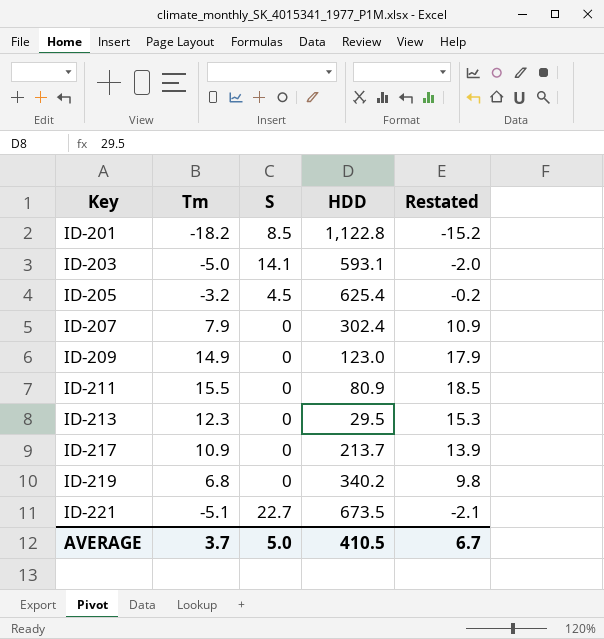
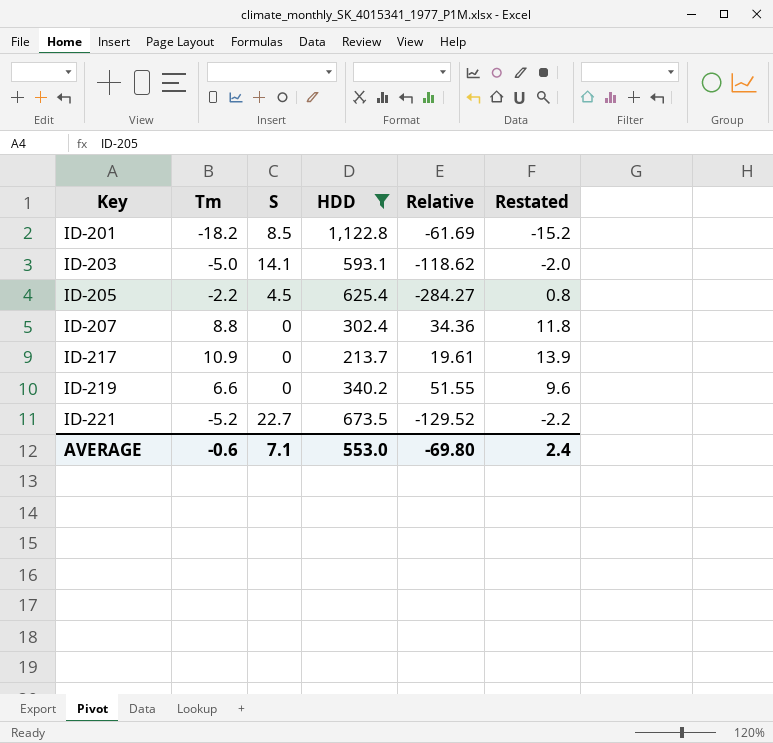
filter: none -> HDD >= 213.7
column Relative | formula: none -> [HDD] / [Tm]
ID-205 | Tm: -3.2 -> -2.2
ID-205 | Restated: -0.2 -> 0.8
ID-207 | Tm: 7.9 -> 8.8
ID-207 | Restated: 10.9 -> 11.8
ID-219 | Tm: 6.8 -> 6.6
ID-219 | Restated: 9.8 -> 9.6
ID-221 | Tm: -5.1 -> -5.2
ID-221 | Restated: -2.1 -> -2.2
AVERAGE | Tm: 3.7 -> -0.6
AVERAGE | S: 5.0 -> 7.1
AVERAGE | HDD: 410.5 -> 553.0
AVERAGE | Restated: 6.7 -> 2.4

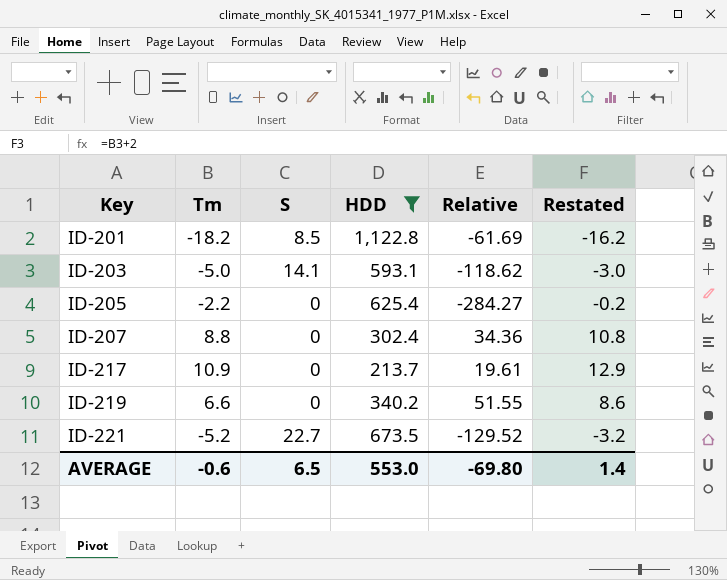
column Restated | formula: [Tm] + 3 -> [Tm] + 2
ID-205 | S: 4.5 -> 0
AVERAGE | S: 7.1 -> 6.5
AVERAGE | Restated: 2.4 -> 1.4

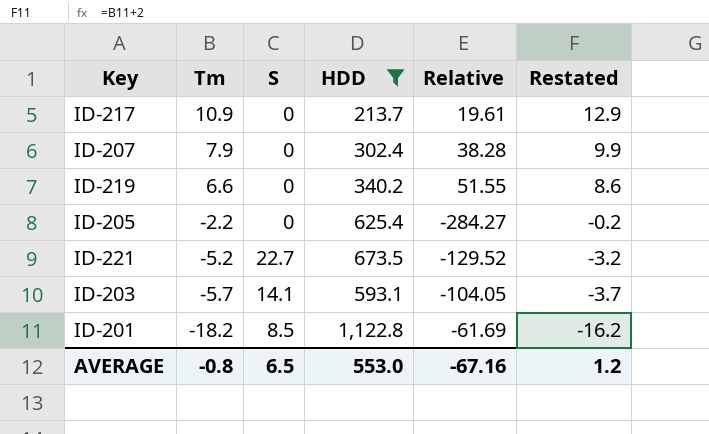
row order: Key ascending -> Tm descending
ID-207 | Tm: 8.8 -> 7.9
ID-207 | Relative: 34.36 -> 38.28
ID-207 | Restated: 10.8 -> 9.9
ID-203 | Tm: -5.0 -> -5.7
ID-203 | Relative: -118.62 -> -104.05
ID-203 | Restated: -3.0 -> -3.7
AVERAGE | Tm: -0.6 -> -0.8
AVERAGE | Relative: -69.80 -> -67.16
AVERAGE | Restated: 1.4 -> 1.2

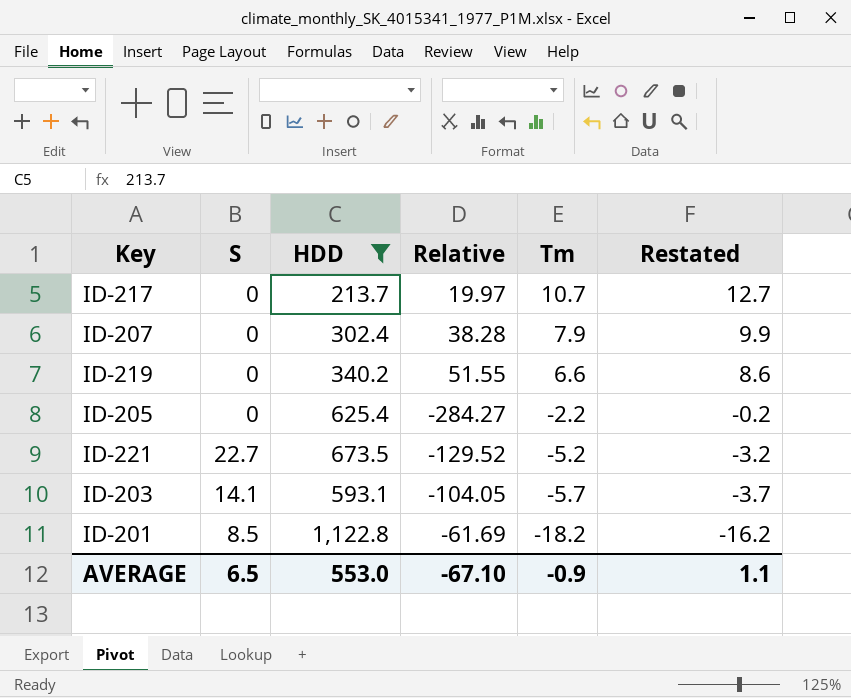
column Tm | position: 2 -> 5
ID-217 | Relative: 19.61 -> 19.97
ID-217 | Tm: 10.9 -> 10.7
ID-217 | Restated: 12.9 -> 12.7
AVERAGE | Relative: -67.16 -> -67.10
AVERAGE | Tm: -0.8 -> -0.9
AVERAGE | Restated: 1.2 -> 1.1

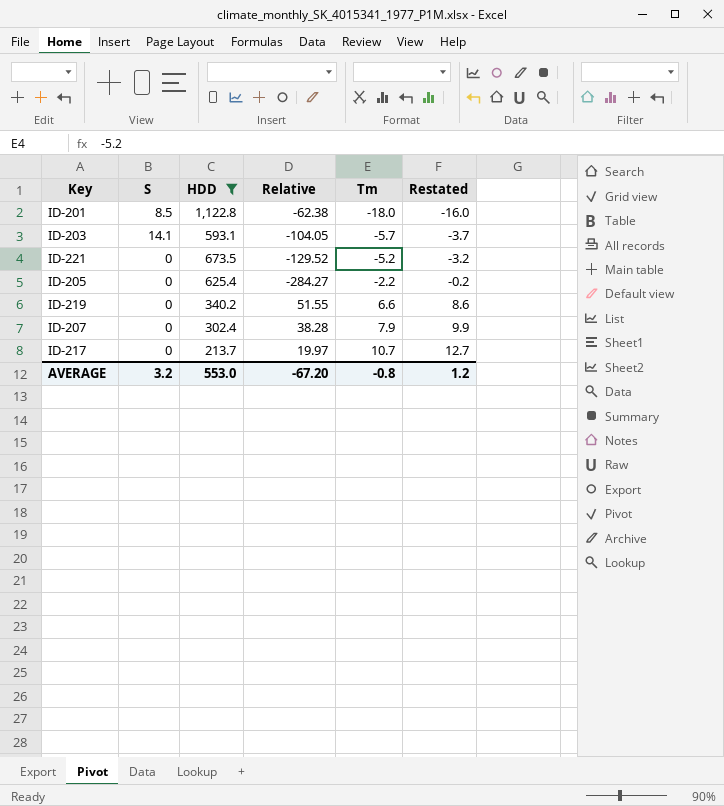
row order: Tm descending -> Tm ascending
ID-201 | Relative: -61.69 -> -62.38
ID-201 | Tm: -18.2 -> -18.0
ID-201 | Restated: -16.2 -> -16.0
ID-221 | S: 22.7 -> 0
AVERAGE | S: 6.5 -> 3.2
AVERAGE | Relative: -67.10 -> -67.20
AVERAGE | Tm: -0.9 -> -0.8
AVERAGE | Restated: 1.1 -> 1.2

